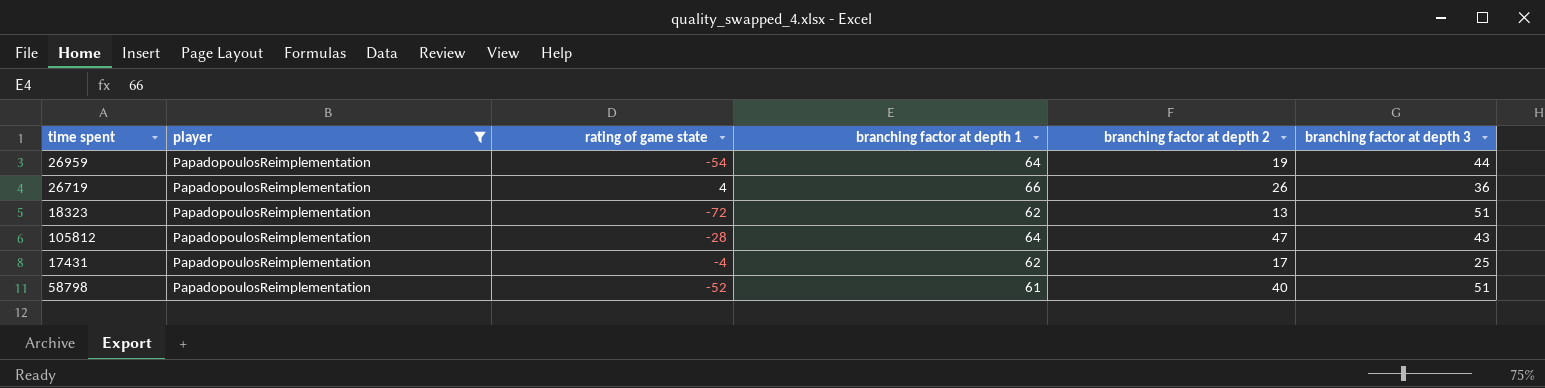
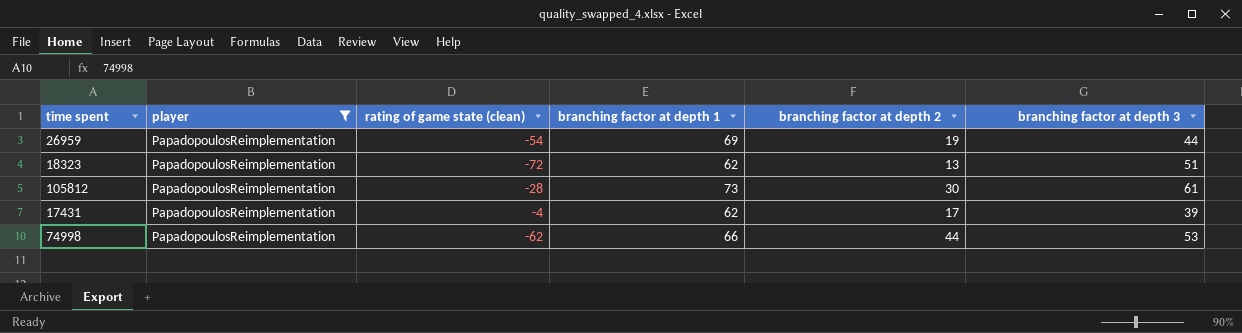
column name: rating of game state -> rating of game state (clean)
row 26719: PapadopoulosReimplementation | 4 | 66 | 26 | 36 -> none
row 58798: PapadopoulosReimplementation | -52 | 61 | 40 | 51 -> none
26959 | branching factor at depth 1: 64 -> 69
105812 | branching factor at depth 1: 64 -> 73
105812 | branching factor at depth 2: 47 -> 30
105812 | branching factor at depth 3: 43 -> 61
17431 | branching factor at depth 3: 25 -> 39
row 74998: none -> PapadopoulosReimplementation | -62 | 66 | 44 | 53

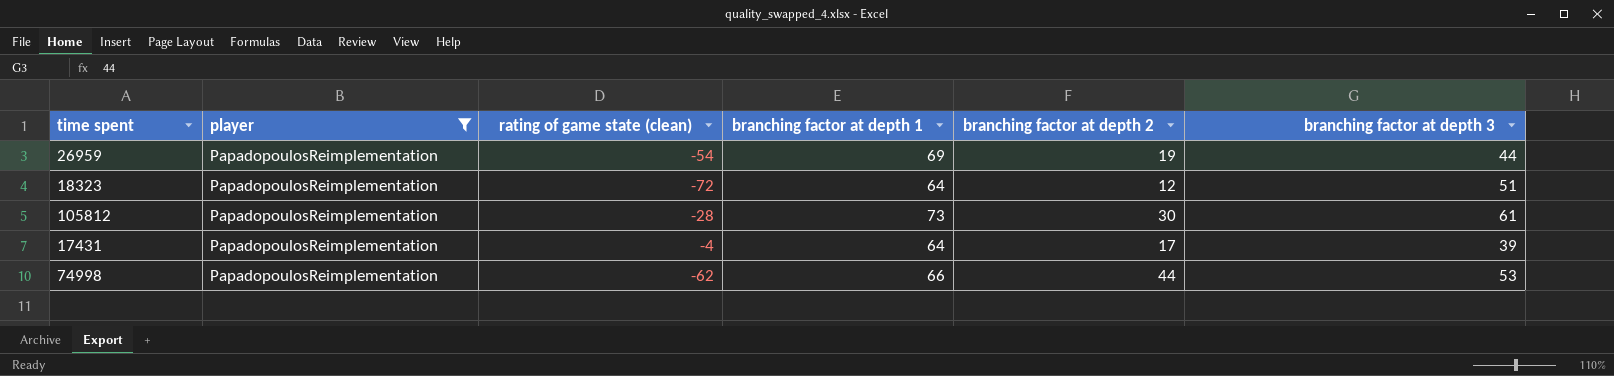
18323 | branching factor at depth 1: 62 -> 64
18323 | branching factor at depth 2: 13 -> 12
17431 | branching factor at depth 1: 62 -> 64

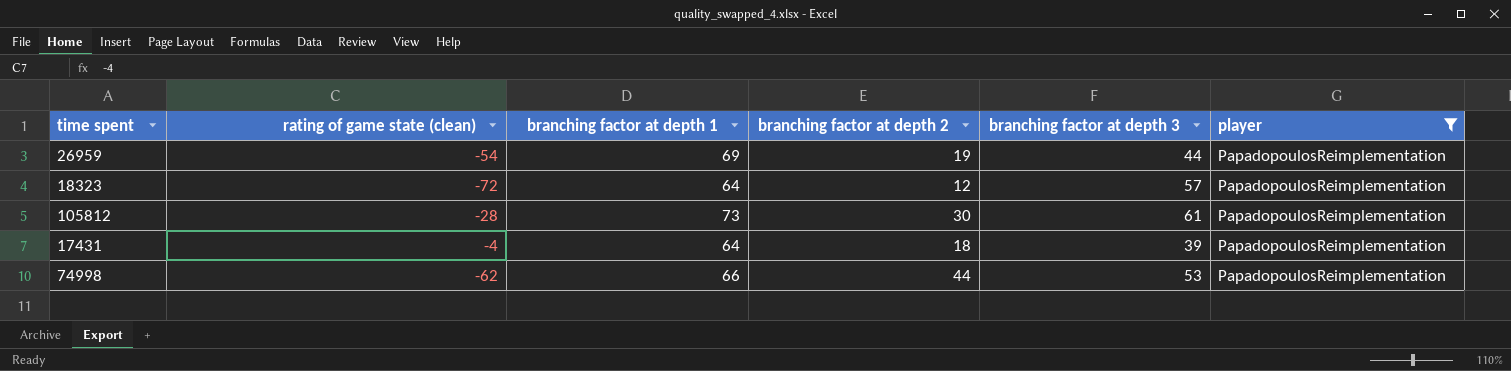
column player | position: 2 -> 6
18323 | branching factor at depth 3: 51 -> 57
17431 | branching factor at depth 2: 17 -> 18

